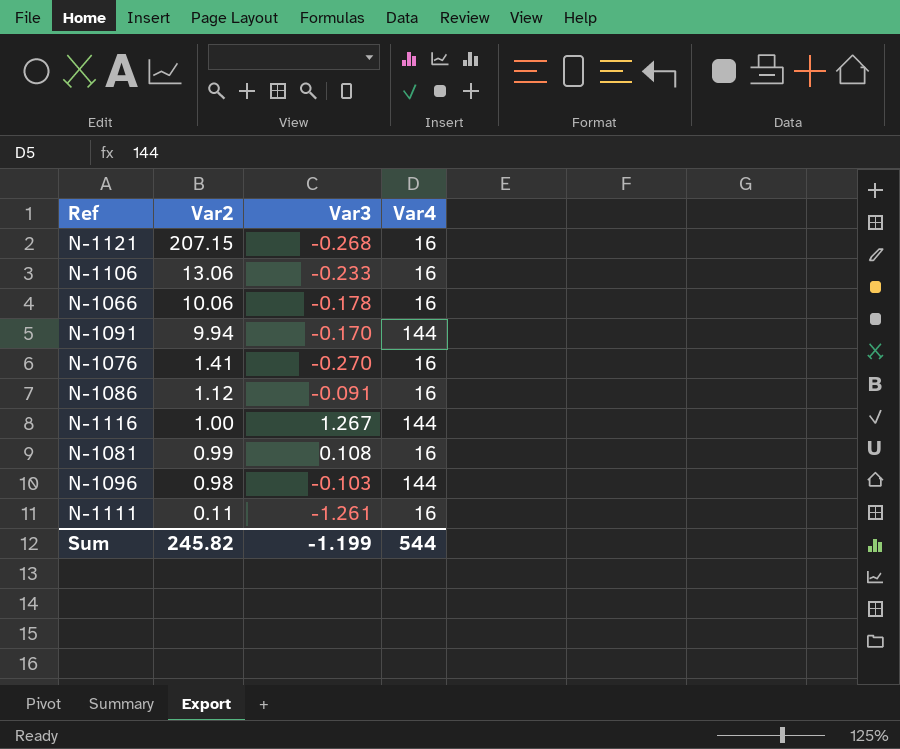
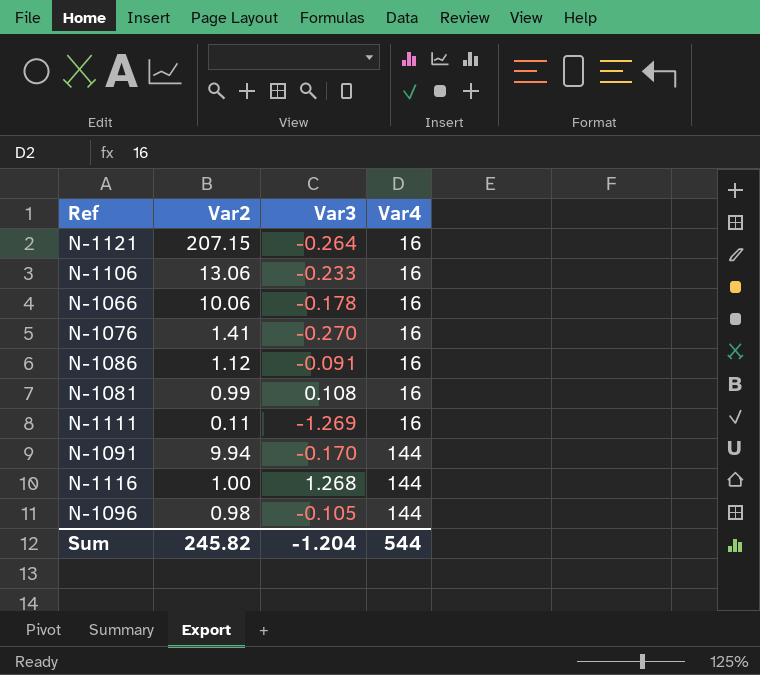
row order: Var2 descending -> Var4 ascending
N-1121 | Var3: -0.268 -> -0.264
N-1111 | Var3: -1.261 -> -1.269
N-1116 | Var3: 1.267 -> 1.268
N-1096 | Var3: -0.103 -> -0.105
Sum | Var3: -1.199 -> -1.204

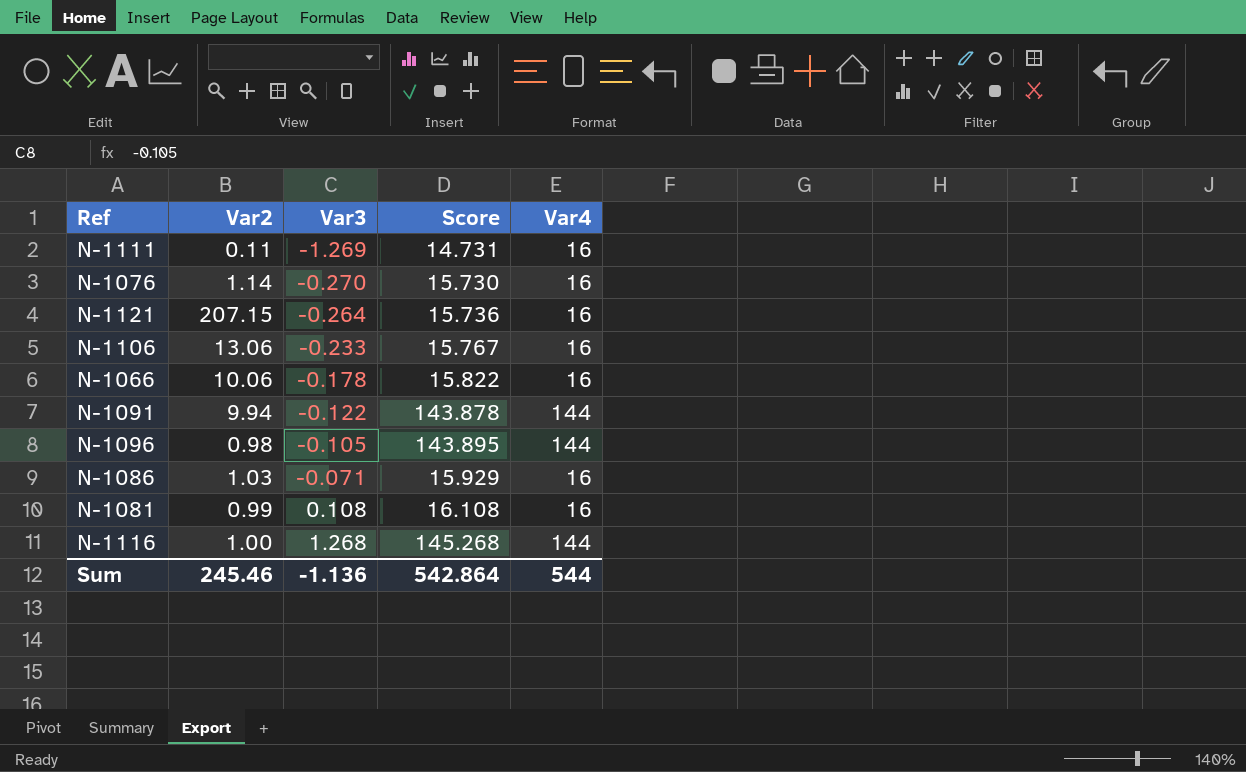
row order: Var4 ascending -> Var3 ascending
column Score | formula: none -> [Var3] + [Var4]
N-1076 | Var2: 1.41 -> 1.14
N-1091 | Var3: -0.170 -> -0.122
N-1086 | Var2: 1.12 -> 1.03
N-1086 | Var3: -0.091 -> -0.071
Sum | Var2: 245.82 -> 245.46
Sum | Var3: -1.204 -> -1.136

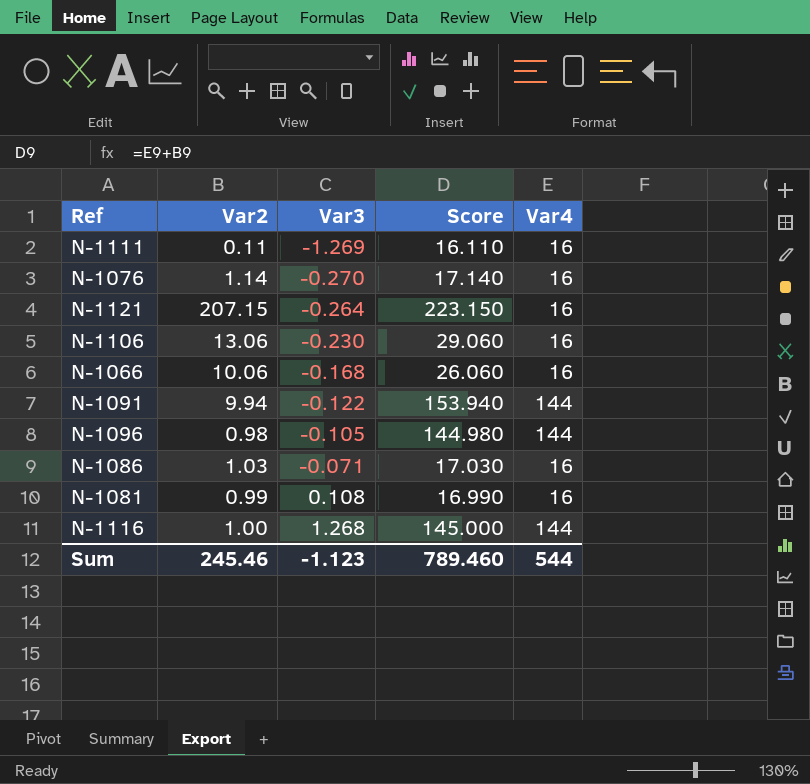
column Score | formula: [Var3] + [Var4] -> [Var2] + [Var4]
N-1106 | Var3: -0.233 -> -0.230
N-1066 | Var3: -0.178 -> -0.168
Sum | Var3: -1.136 -> -1.123
Sum | Score: 542.864 -> 789.460

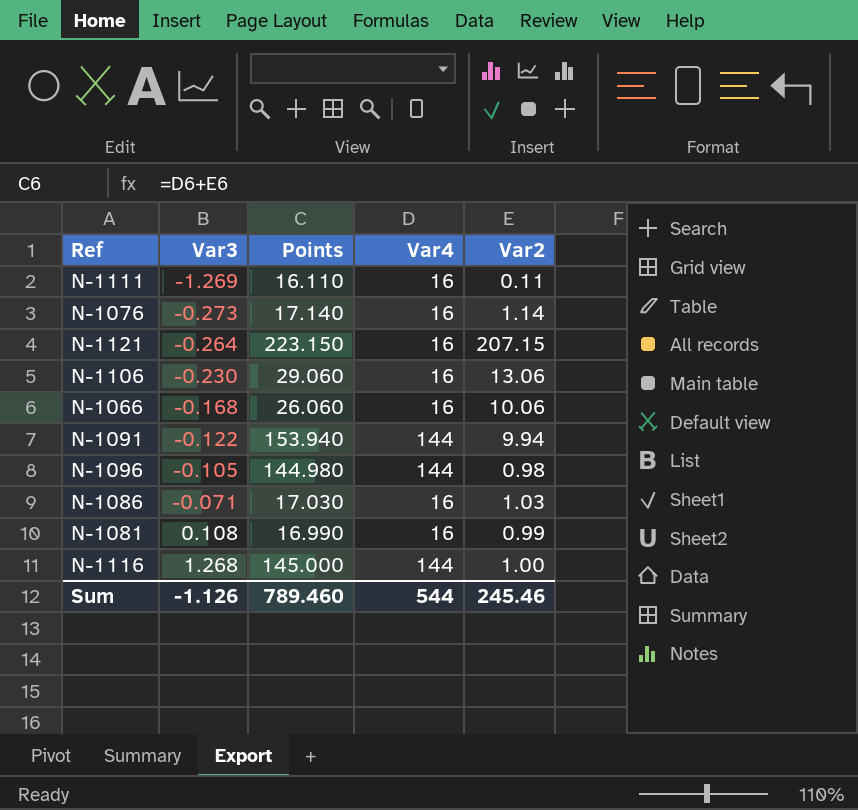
column name: Score -> Points
column Var2 | position: 2 -> 5
N-1076 | Var3: -0.270 -> -0.273
Sum | Var3: -1.123 -> -1.126

